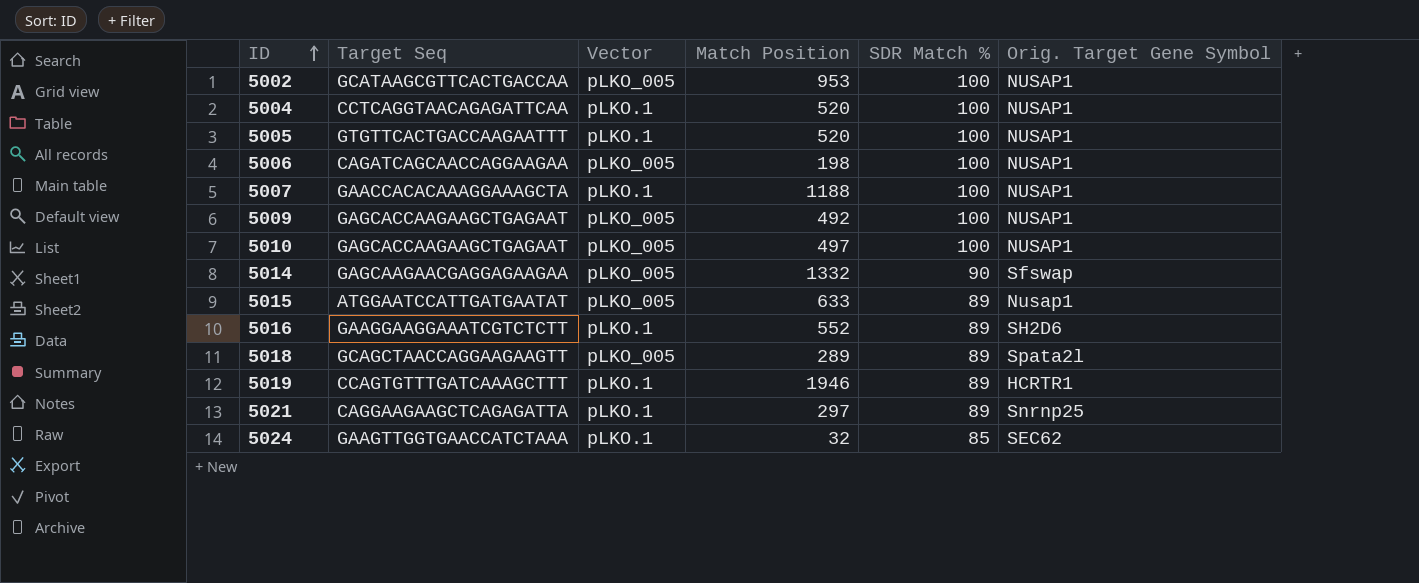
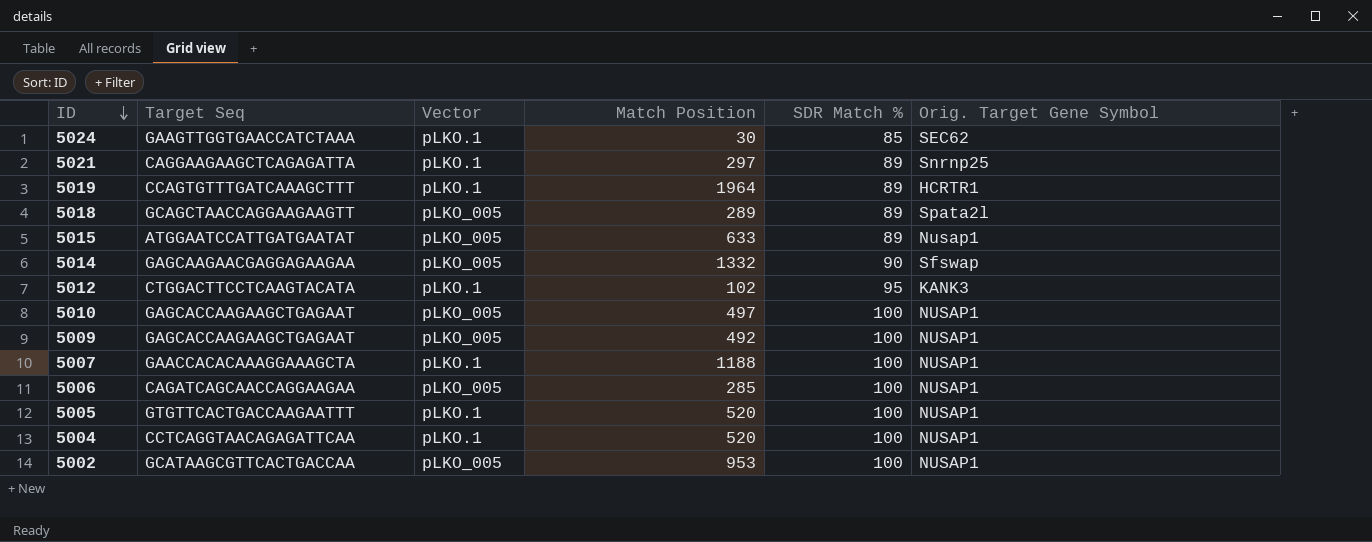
row order: ID ascending -> ID descending
row 5016: GAAGGAAGGAAATCGTCTCTT | pLKO.1 | 552 | 89 | SH2D6 -> none
5024 | Match Position: 32 -> 30
5019 | Match Position: 1946 -> 1964
row 5012: none -> CTGGACTTCCTCAAGTACATA | pLKO.1 | 102 | 95 | KANK3
5006 | Match Position: 198 -> 285

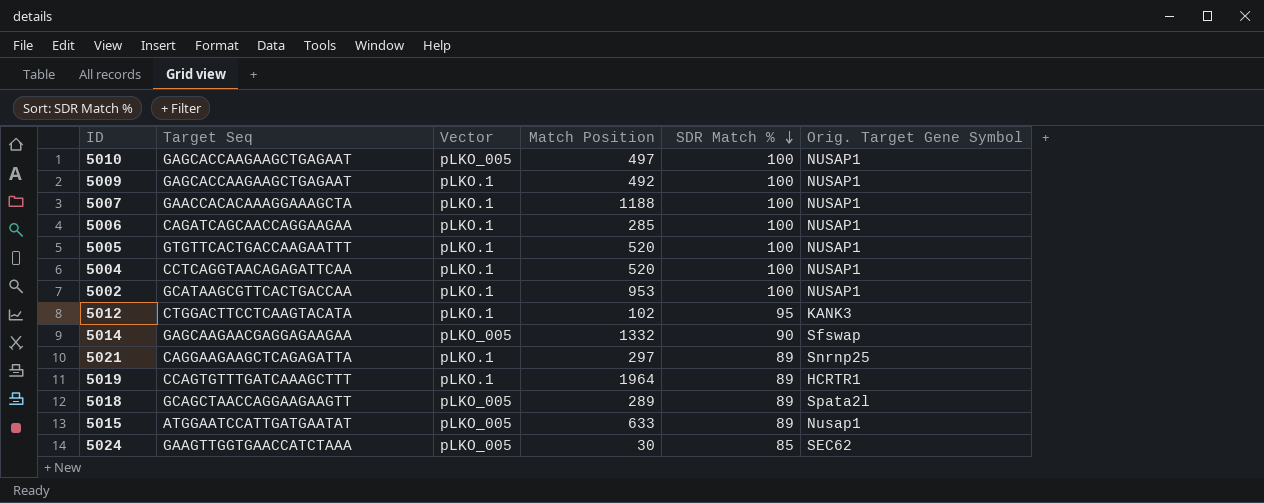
row order: ID descending -> SDR Match % descending
5009 | Vector: pLKO_005 -> pLKO.1
5006 | Vector: pLKO_005 -> pLKO.1
5002 | Vector: pLKO_005 -> pLKO.1
5024 | Vector: pLKO.1 -> pLKO_005

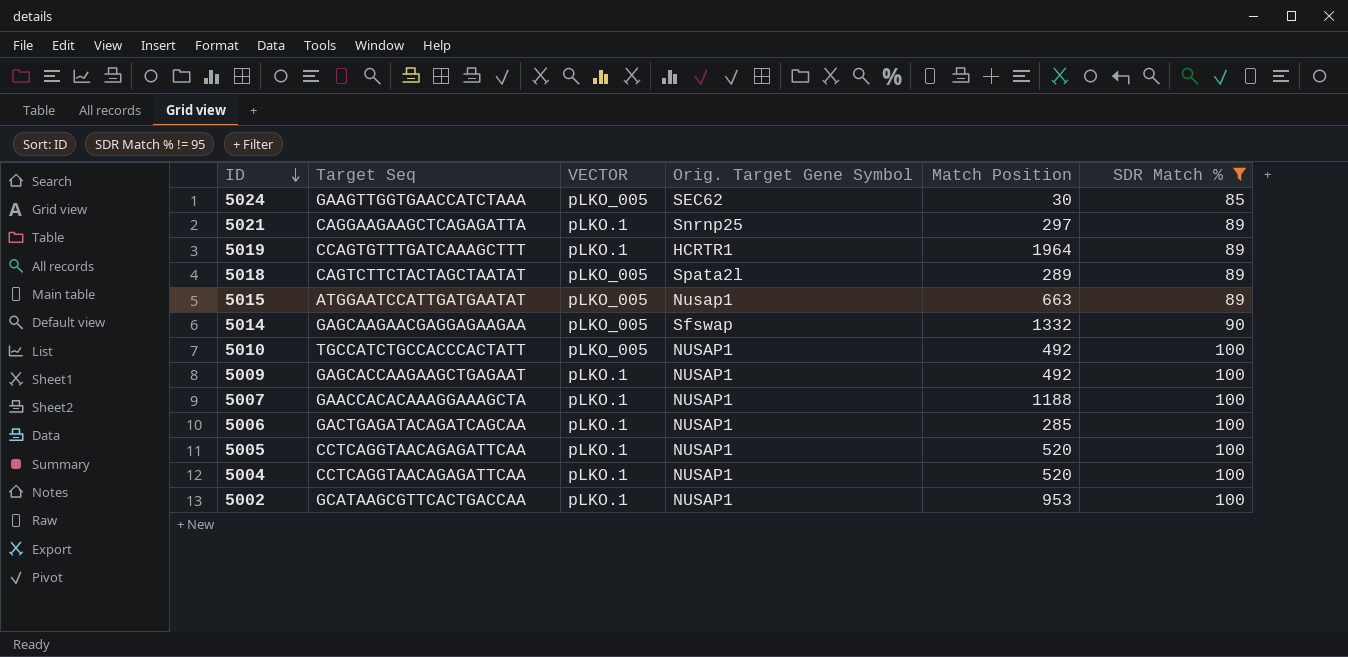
filter: none -> SDR Match % != 95
row order: SDR Match % descending -> ID descending
column name: Vector -> VECTOR
column Orig. Target Gene Symbol | position: 6 -> 4
5018 | Target Seq: GCAGCTAACCAGGAAGAAGTT -> CAGTCTTCTACTAGCTAATAT
5015 | Match Position: 633 -> 663
5010 | Target Seq: GAGCACCAAGAAGCTGAGAAT -> TGCCATCTGCCACCCACTATT
5010 | Match Position: 497 -> 492
5006 | Target Seq: CAGATCAGCAACCAGGAAGAA -> GACTGAGATACAGATCAGCAA
5005 | Target Seq: GTGTTCACTGACCAAGAATTT -> CCTCAGGTAACAGAGATTCAA

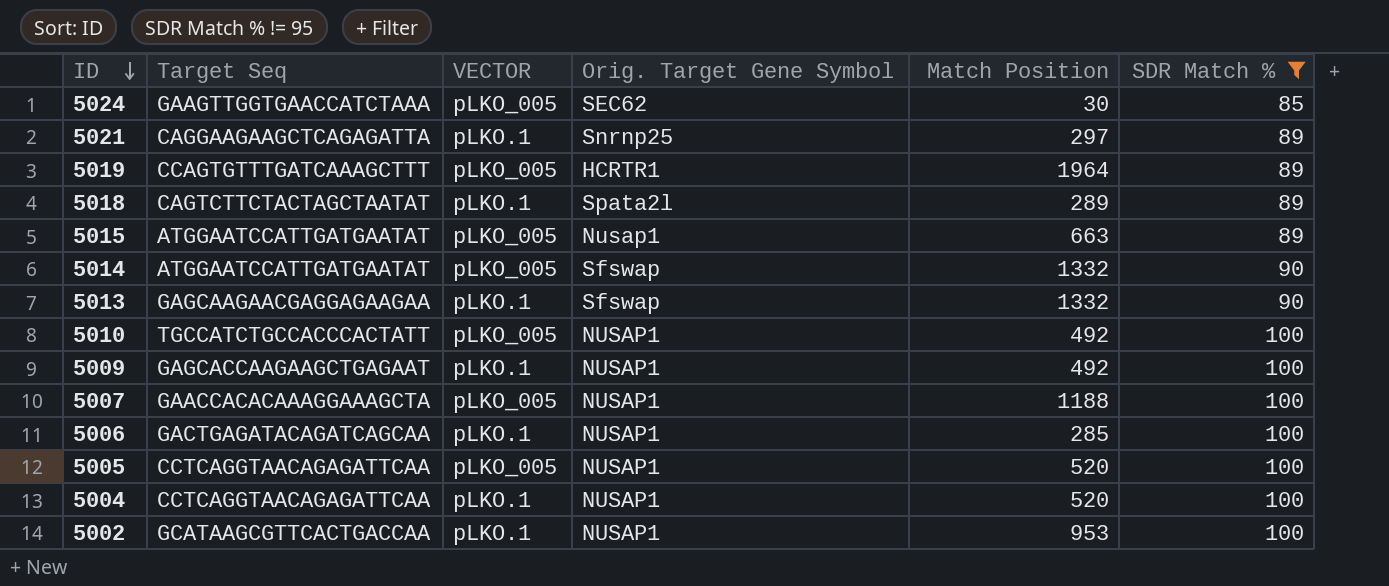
5019 | VECTOR: pLKO.1 -> pLKO_005
5018 | VECTOR: pLKO_005 -> pLKO.1
5014 | Target Seq: GAGCAAGAACGAGGAGAAGAA -> ATGGAATCCATTGATGAATAT
row 5013: none -> GAGCAAGAACGAGGAGAAGAA | pLKO.1 | Sfswap | 1332 | 90
5007 | VECTOR: pLKO.1 -> pLKO_005
5005 | VECTOR: pLKO.1 -> pLKO_005

